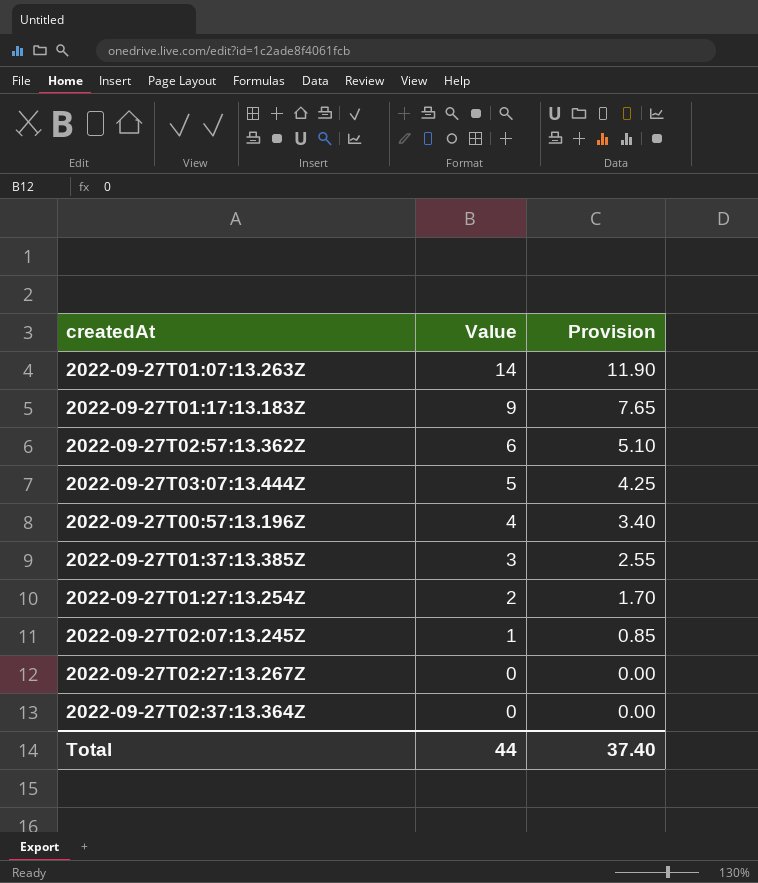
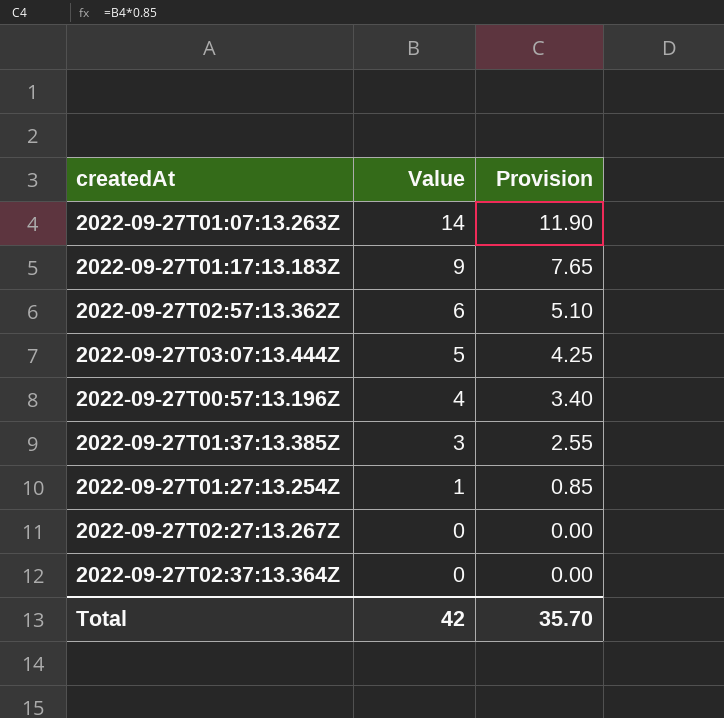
row 2022-09-27T02:07:13.245Z: 1 | 0.85 -> none
2022-09-27T01:27:13.254Z | Value: 2 -> 1
2022-09-27T01:27:13.254Z | Provision: 1.70 -> 0.85
Total | Value: 44 -> 42
Total | Provision: 37.40 -> 35.70

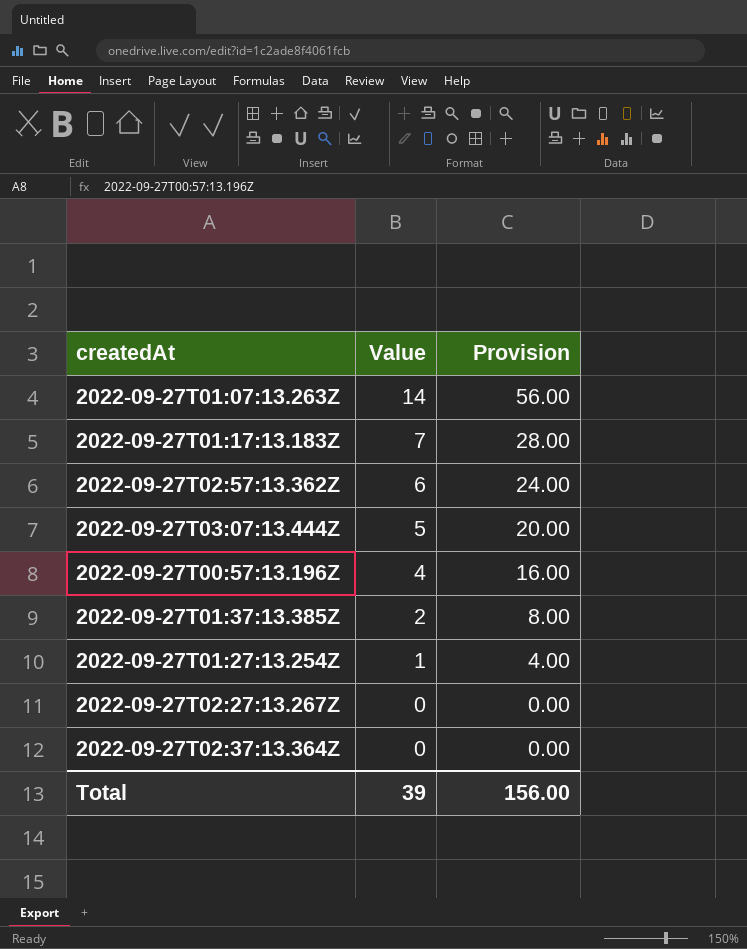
column Provision | formula: [Value] * 0.85 -> [Value] * 4
2022-09-27T01:17:13.183Z | Value: 9 -> 7
2022-09-27T01:37:13.385Z | Value: 3 -> 2
Total | Value: 42 -> 39
Total | Provision: 35.70 -> 156.00

